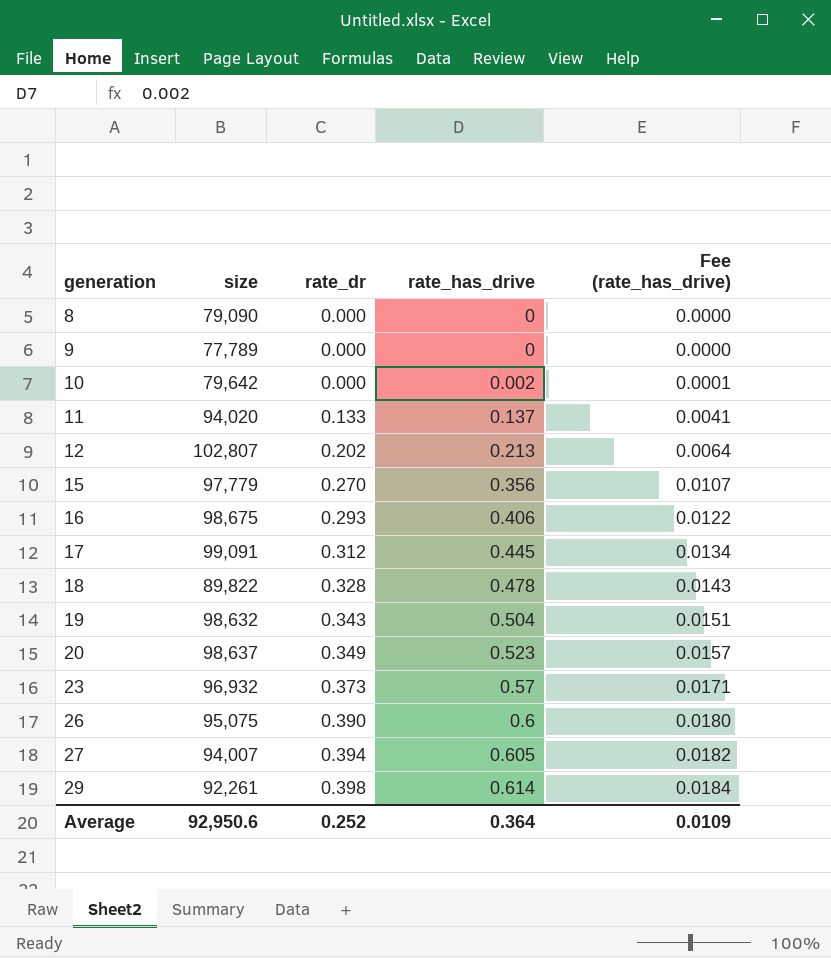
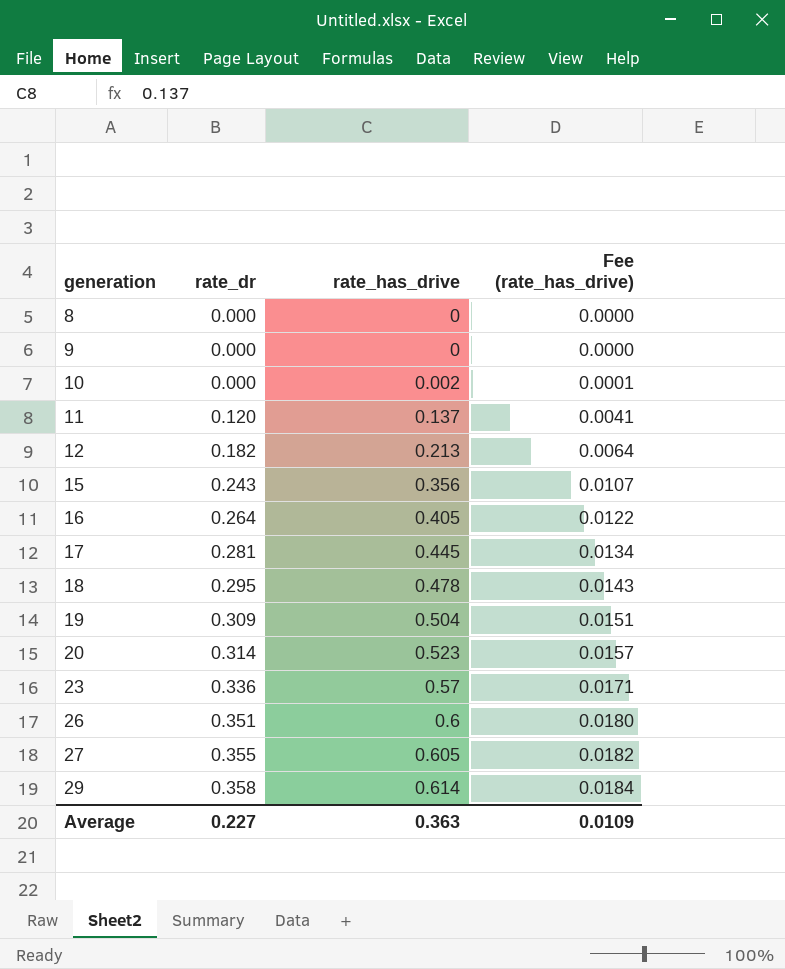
column size | position: 2 -> none
11 | rate_dr: 0.133 -> 0.120
12 | rate_dr: 0.202 -> 0.182
15 | rate_dr: 0.270 -> 0.243
16 | rate_dr: 0.293 -> 0.264
16 | rate_has_drive: 0.406 -> 0.405
17 | rate_dr: 0.312 -> 0.281
18 | rate_dr: 0.328 -> 0.295
19 | rate_dr: 0.343 -> 0.309
20 | rate_dr: 0.349 -> 0.314
23 | rate_dr: 0.373 -> 0.336
26 | rate_dr: 0.390 -> 0.351
27 | rate_dr: 0.394 -> 0.355
29 | rate_dr: 0.398 -> 0.358
Average | rate_dr: 0.252 -> 0.227
Average | rate_has_drive: 0.364 -> 0.363

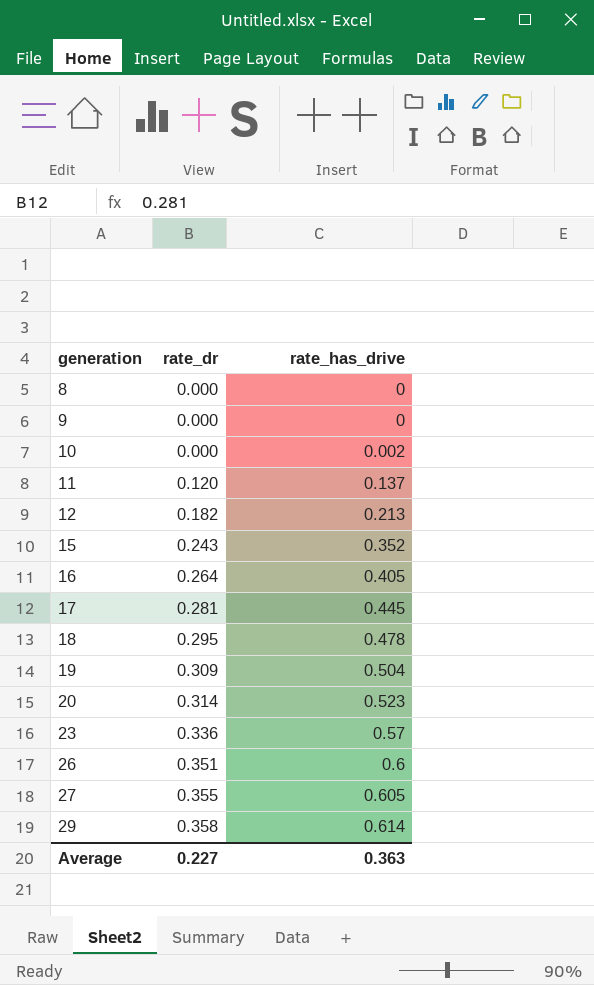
column Fee (rate_has_drive) | formula: [rate_has_drive] * 0.03 -> none
15 | rate_has_drive: 0.356 -> 0.352

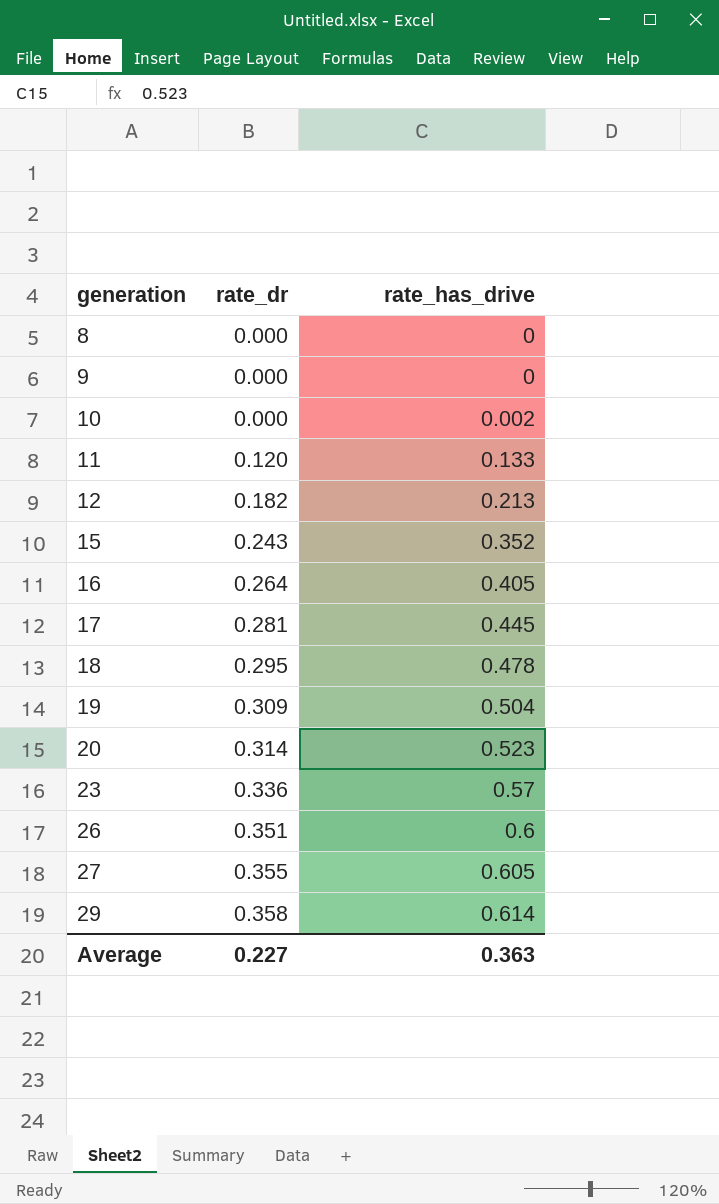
11 | rate_has_drive: 0.137 -> 0.133

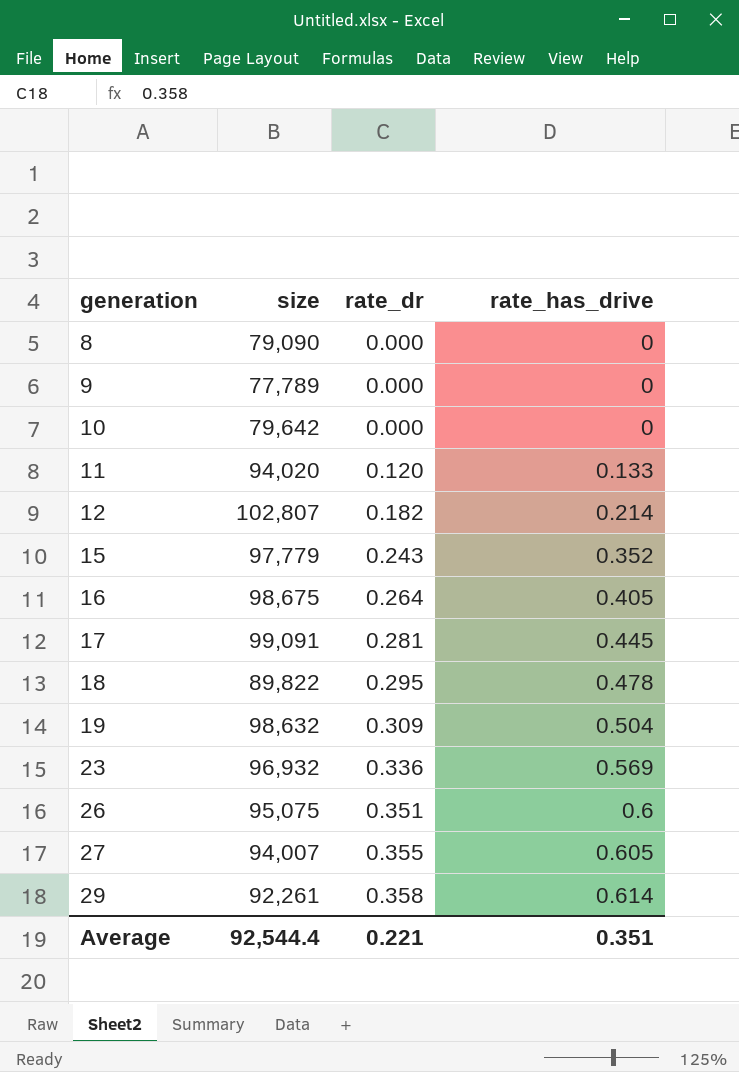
column size | position: none -> 2
row 20: 0.314 | 0.523 -> none
10 | rate_has_drive: 0.002 -> 0
12 | rate_has_drive: 0.213 -> 0.214
23 | rate_has_drive: 0.57 -> 0.569
Average | rate_dr: 0.227 -> 0.221
Average | rate_has_drive: 0.363 -> 0.351

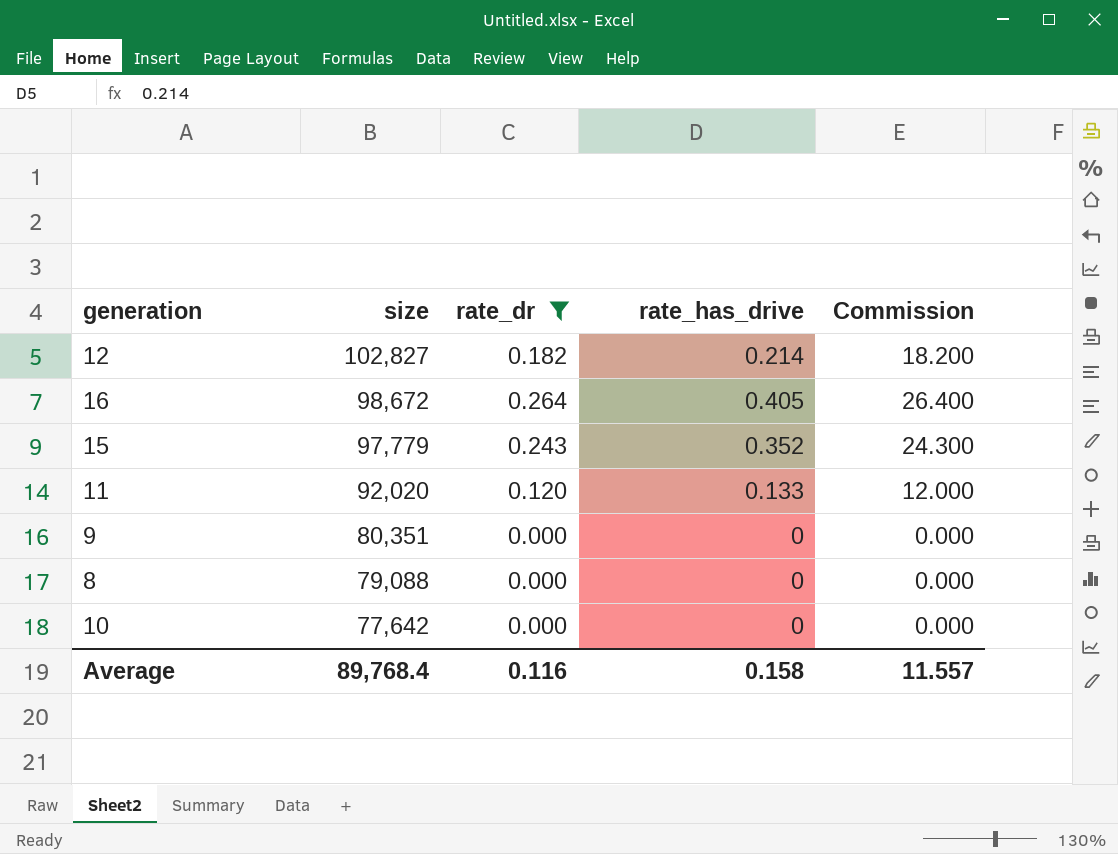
filter: none -> rate_dr <= 0.264
row order: generation ascending -> size descending
column Commission | formula: none -> [rate_dr] * 100
12 | size: 102,807 -> 102,827
16 | size: 98,675 -> 98,672
11 | size: 94,020 -> 92,020
9 | size: 77,789 -> 80,351
8 | size: 79,090 -> 79,088
10 | size: 79,642 -> 77,642
Average | size: 92,544.4 -> 89,768.4
Average | rate_dr: 0.221 -> 0.116
Average | rate_has_drive: 0.351 -> 0.158

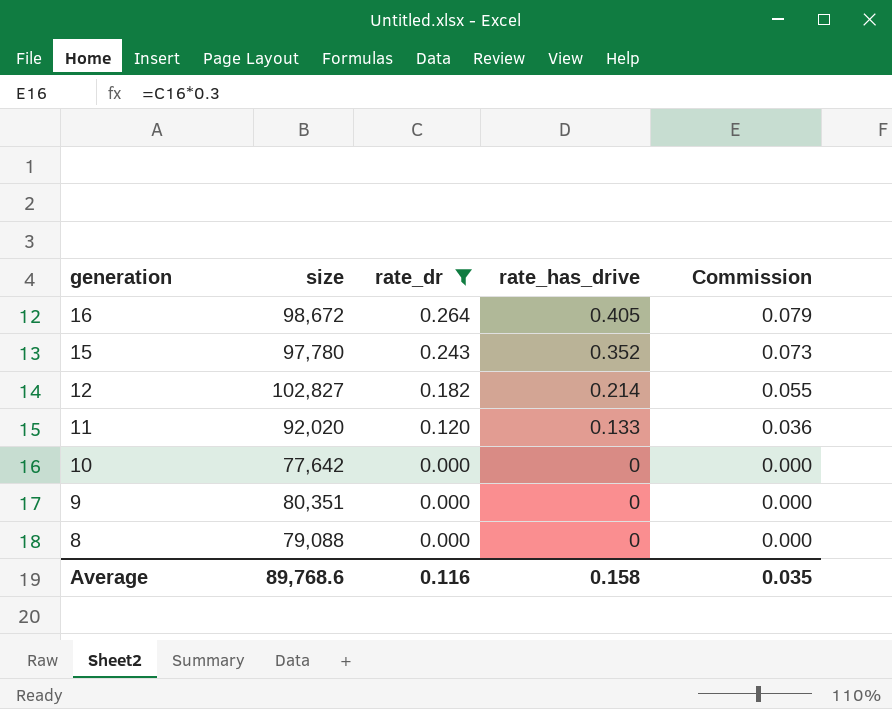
row order: size descending -> generation descending
column Commission | formula: [rate_dr] * 100 -> [rate_dr] * 0.3
15 | size: 97,779 -> 97,780
Average | size: 89,768.4 -> 89,768.6
Average | Commission: 11.557 -> 0.035

